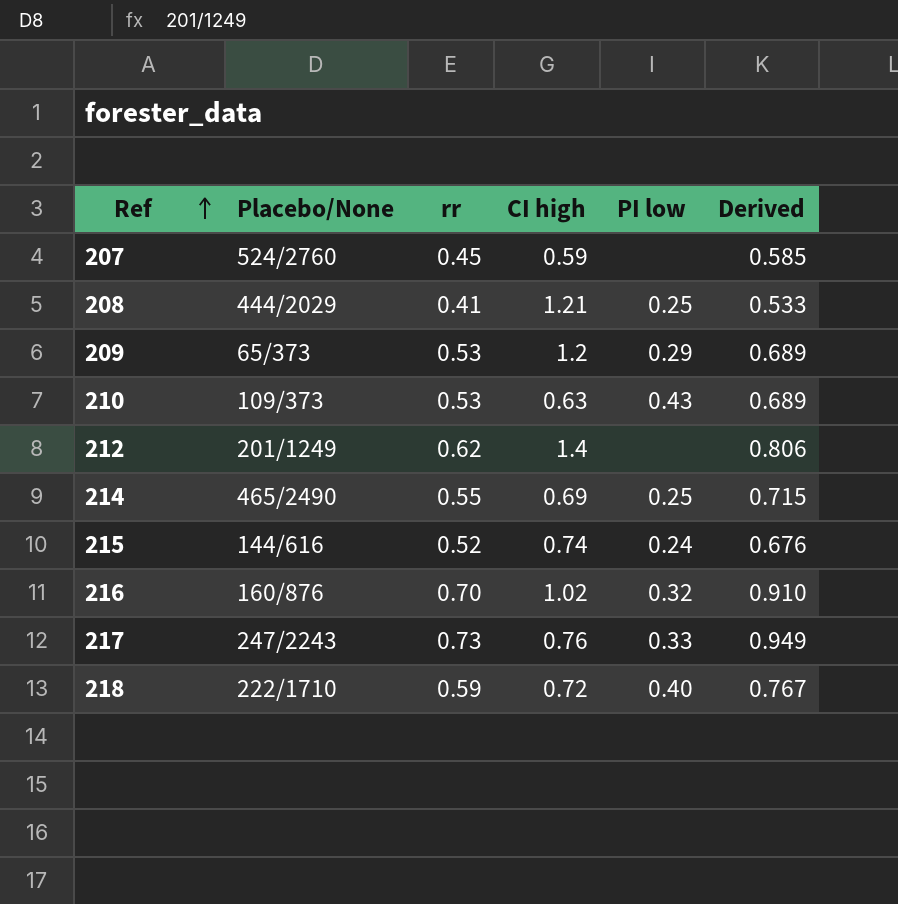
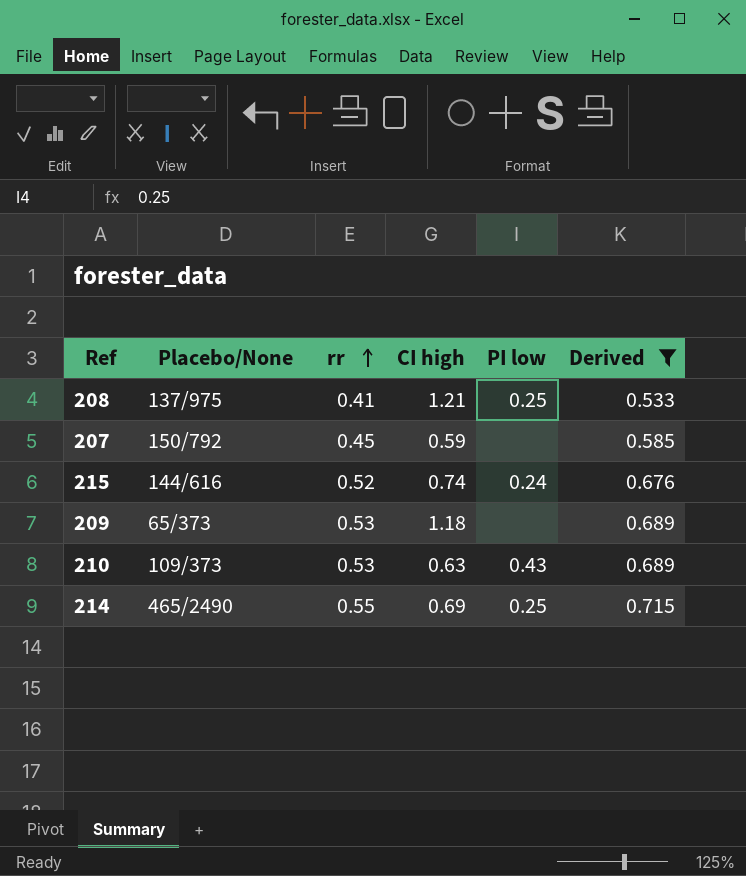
filter: none -> Derived <= 0.715
row order: Ref ascending -> rr ascending
208 | Placebo/None: 444/2029 -> 137/975
207 | Placebo/None: 524/2760 -> 150/792
209 | CI high: 1.2 -> 1.18
209 | PI low: 0.29 -> none

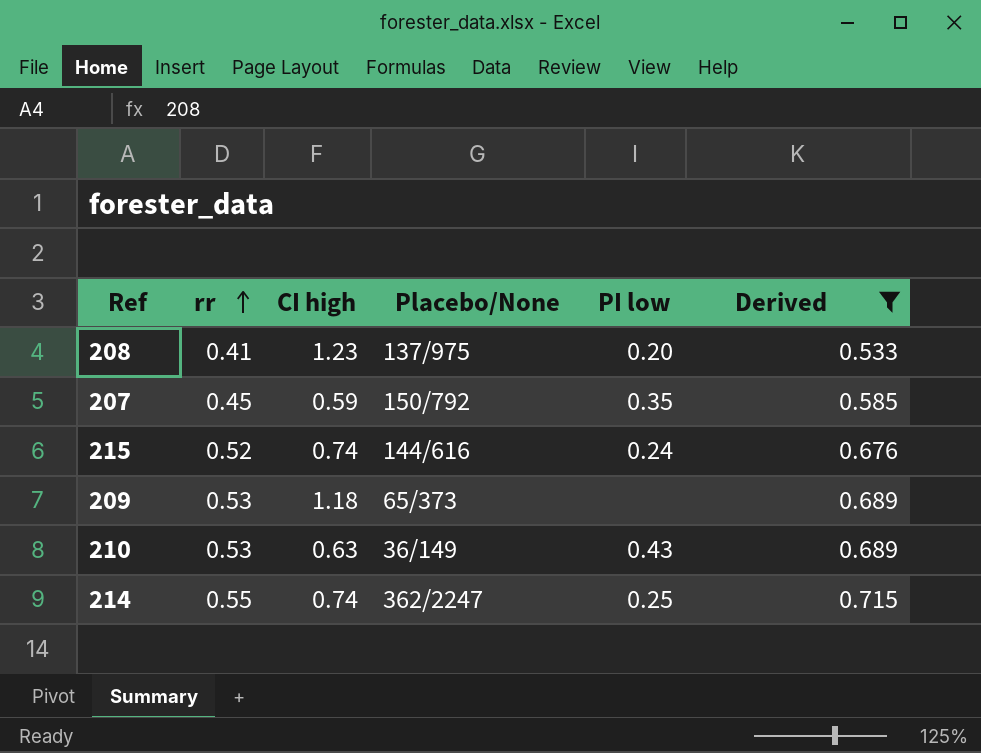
column Placebo/None | position: 2 -> 4
208 | CI high: 1.21 -> 1.23
208 | PI low: 0.25 -> 0.20
207 | PI low: none -> 0.35
210 | Placebo/None: 109/373 -> 36/149
214 | CI high: 0.69 -> 0.74
214 | Placebo/None: 465/2490 -> 362/2247

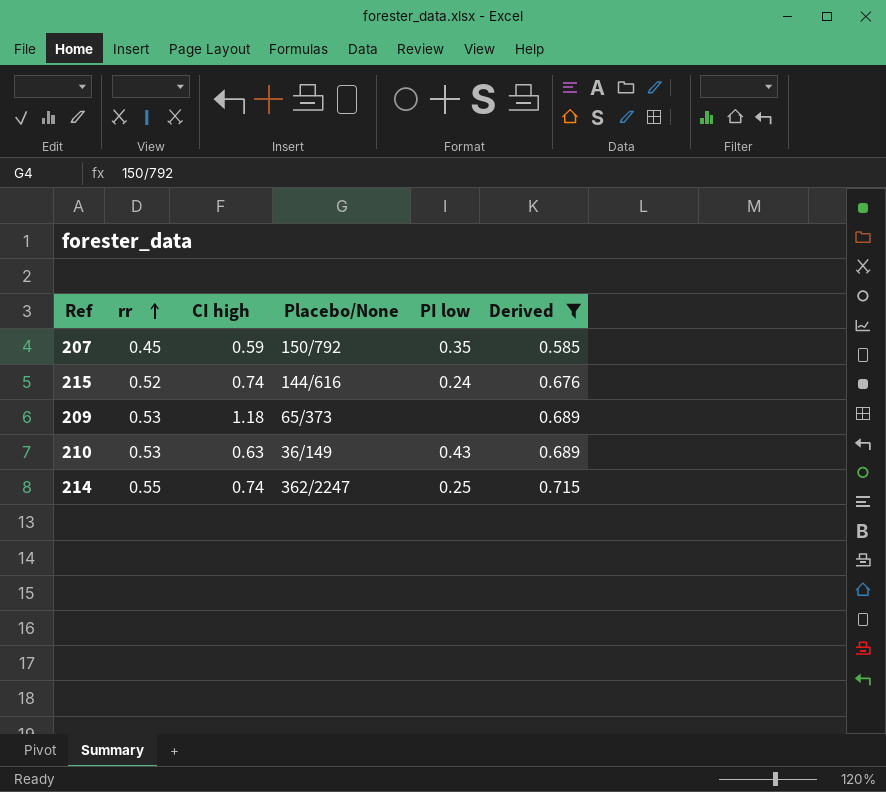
row 208: 0.41 | 1.23 | 137/975 | 0.20 | 0.533 -> none

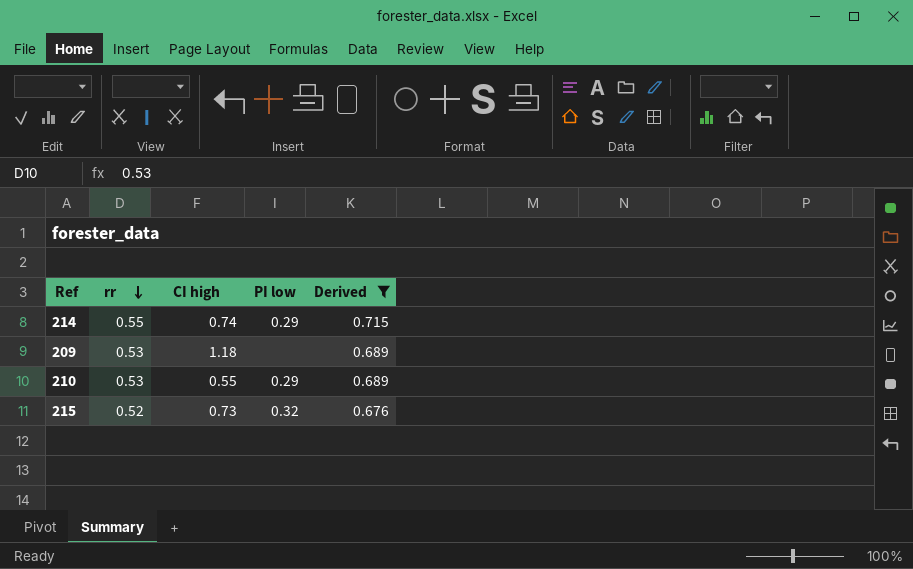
row order: rr ascending -> rr descending
column Placebo/None | position: 4 -> none
row 207: 0.45 | 0.59 | 150/792 | 0.35 | 0.585 -> none
214 | PI low: 0.25 -> 0.29
210 | CI high: 0.63 -> 0.55
210 | PI low: 0.43 -> 0.29
215 | CI high: 0.74 -> 0.73
215 | PI low: 0.24 -> 0.32

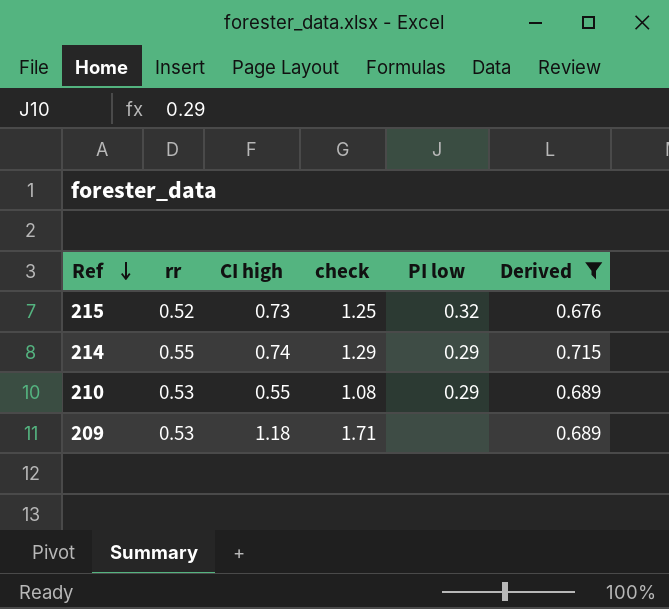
row order: rr descending -> Ref descending
column check | formula: none -> [rr] + [CI high]

